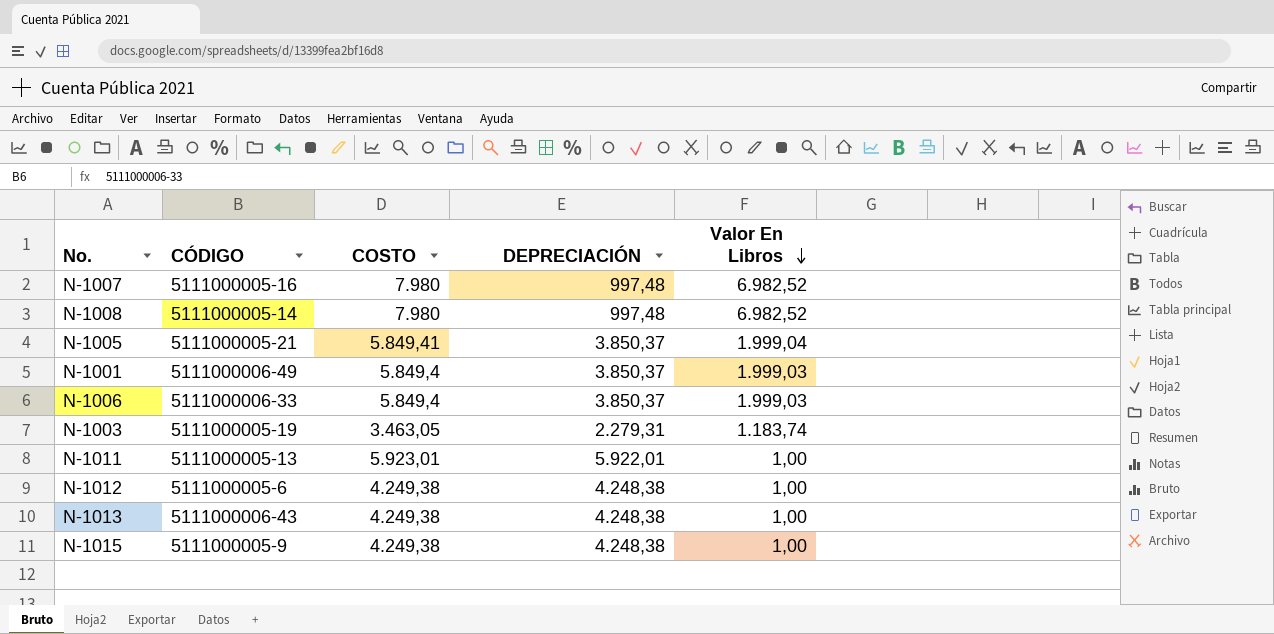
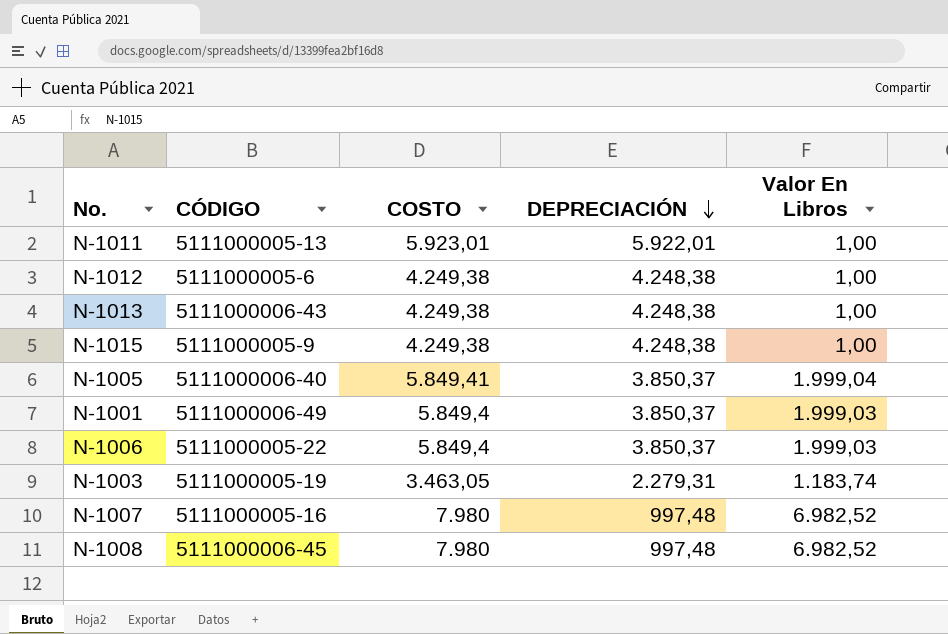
row order: Valor En Libros descending -> DEPRECIACIÓN descending
N-1005 | CÓDIGO: 5111000005-21 -> 5111000006-40
N-1006 | CÓDIGO: 5111000006-33 -> 5111000005-22
N-1008 | CÓDIGO: 5111000005-14 -> 5111000006-45

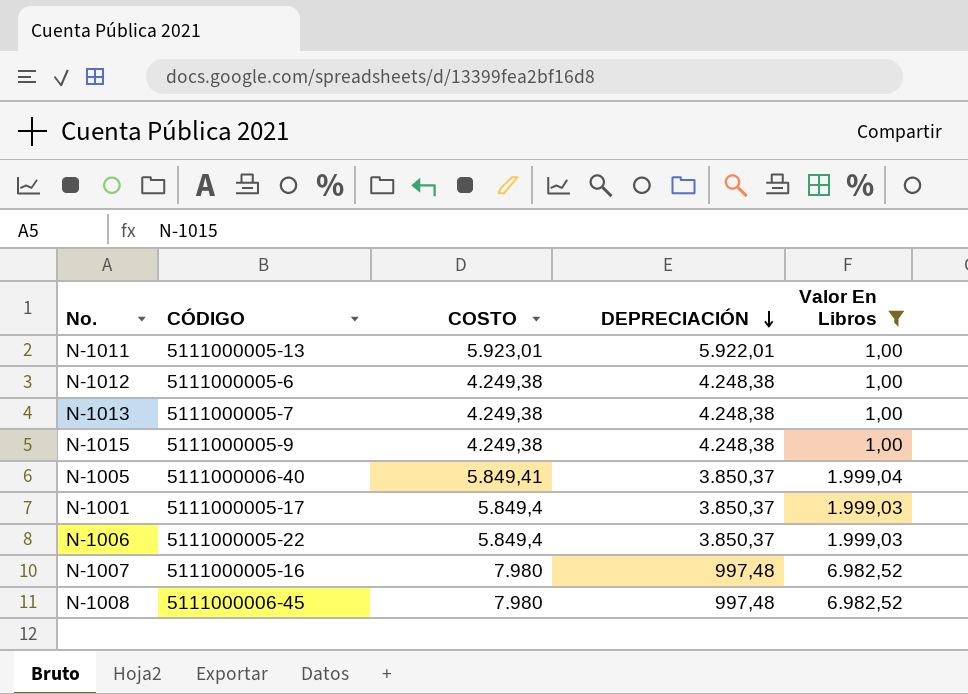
filter: none -> Valor En Libros != 1.183,74
N-1013 | CÓDIGO: 5111000006-43 -> 5111000005-7
N-1001 | CÓDIGO: 5111000006-49 -> 5111000005-17

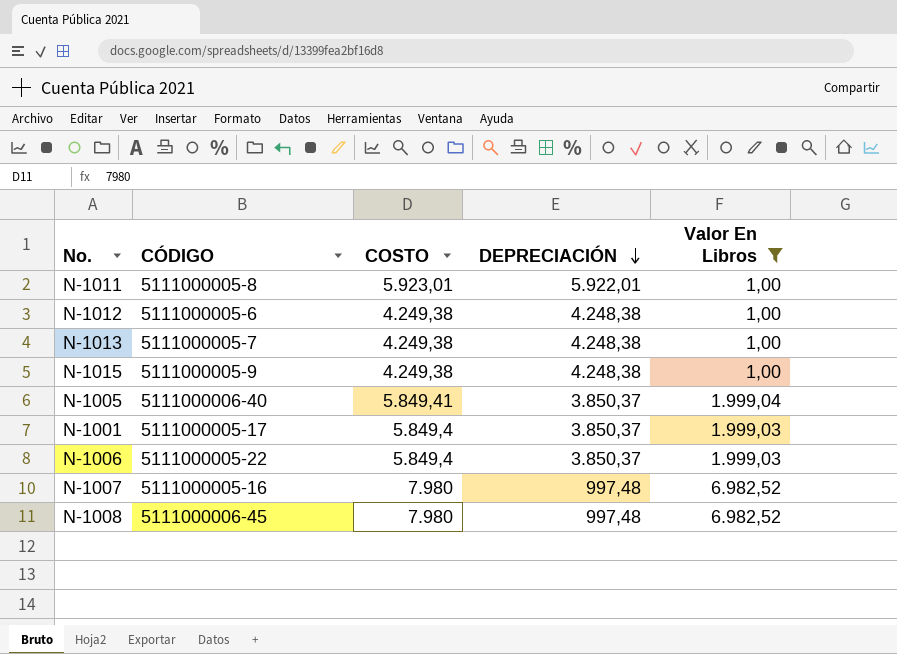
N-1011 | CÓDIGO: 5111000005-13 -> 5111000005-8

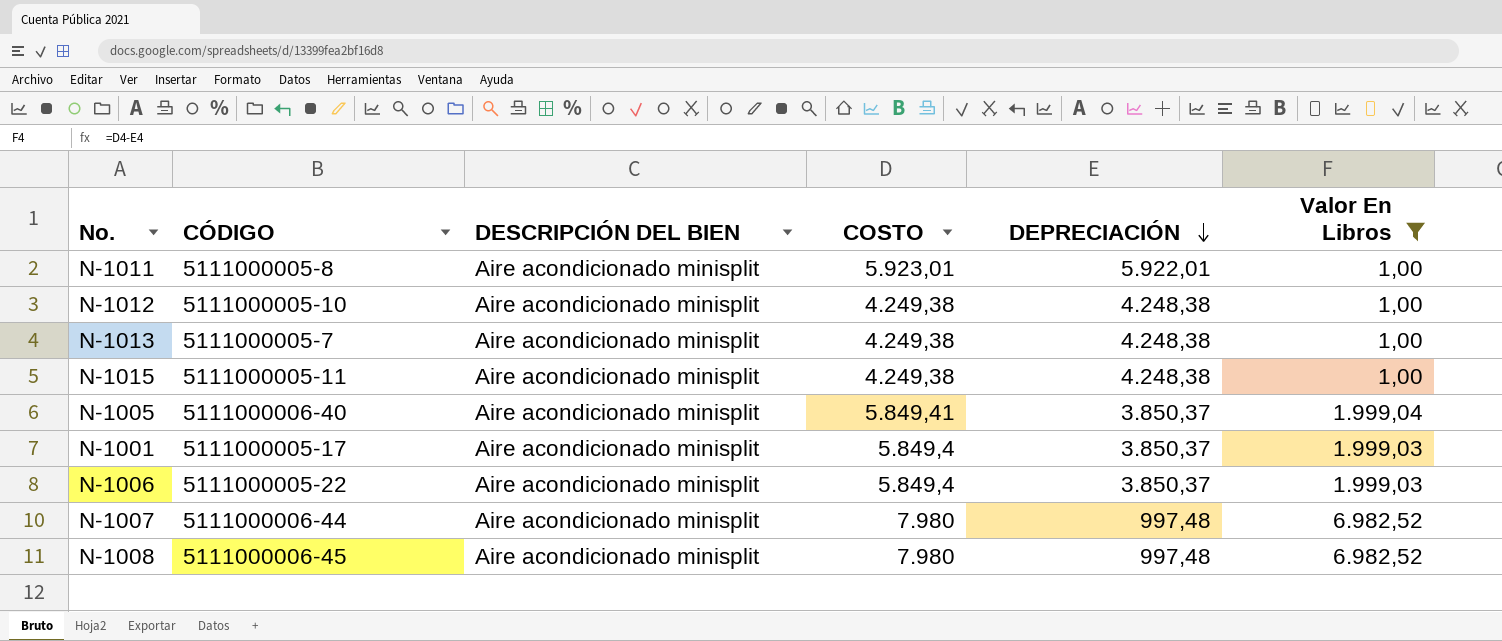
column DESCRIPCIÓN DEL BIEN | position: none -> 3
N-1012 | CÓDIGO: 5111000005-6 -> 5111000005-10
N-1015 | CÓDIGO: 5111000005-9 -> 5111000005-11
N-1007 | CÓDIGO: 5111000005-16 -> 5111000006-44

